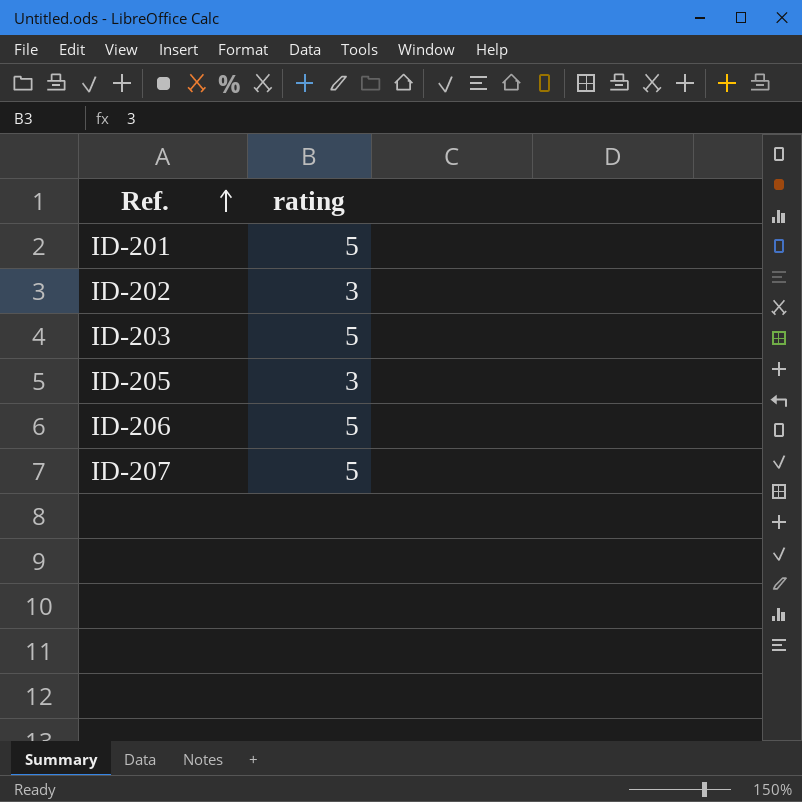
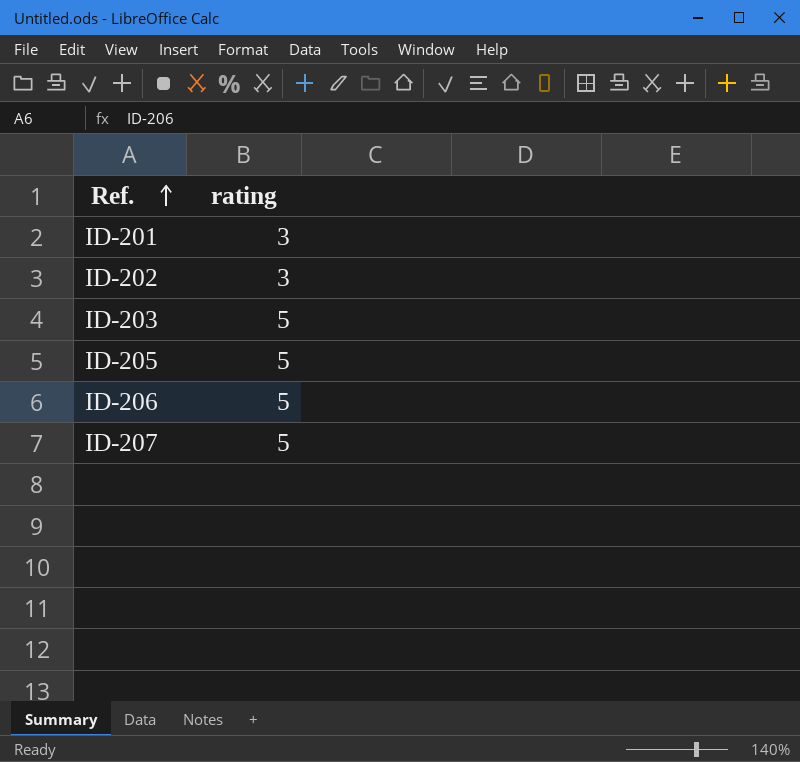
ID-201 | rating: 5 -> 3
ID-205 | rating: 3 -> 5

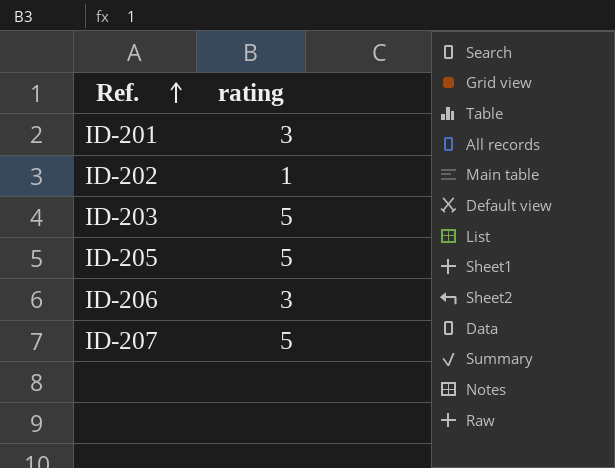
ID-202 | rating: 3 -> 1
ID-206 | rating: 5 -> 3

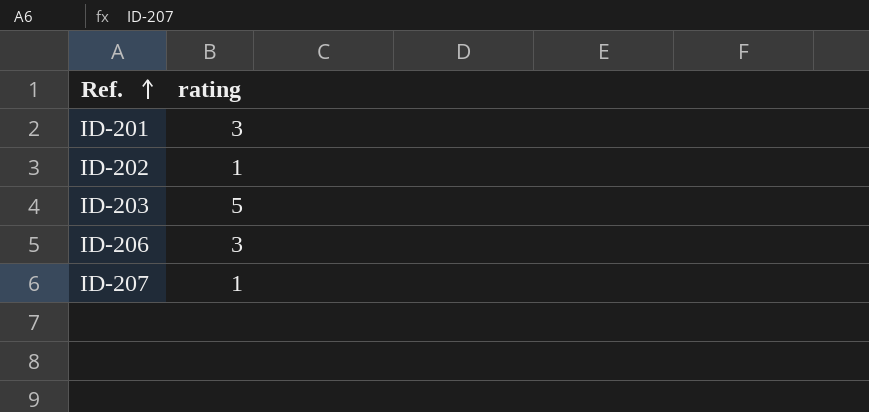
row ID-205: 5 -> none
ID-207 | rating: 5 -> 1

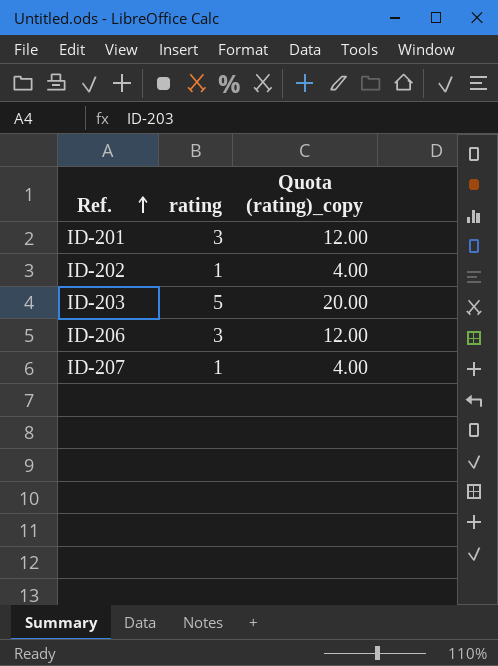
column Quota (rating)_copy | formula: none -> [rating] * 4

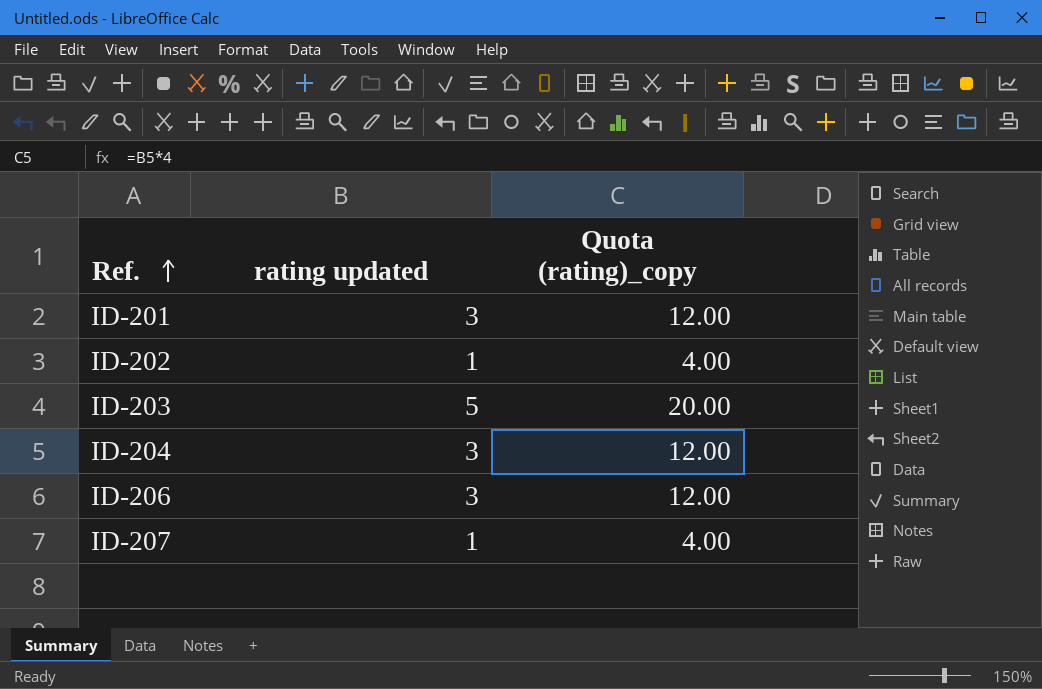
column name: rating -> rating updated
row ID-204: none -> 3 | 12.00

